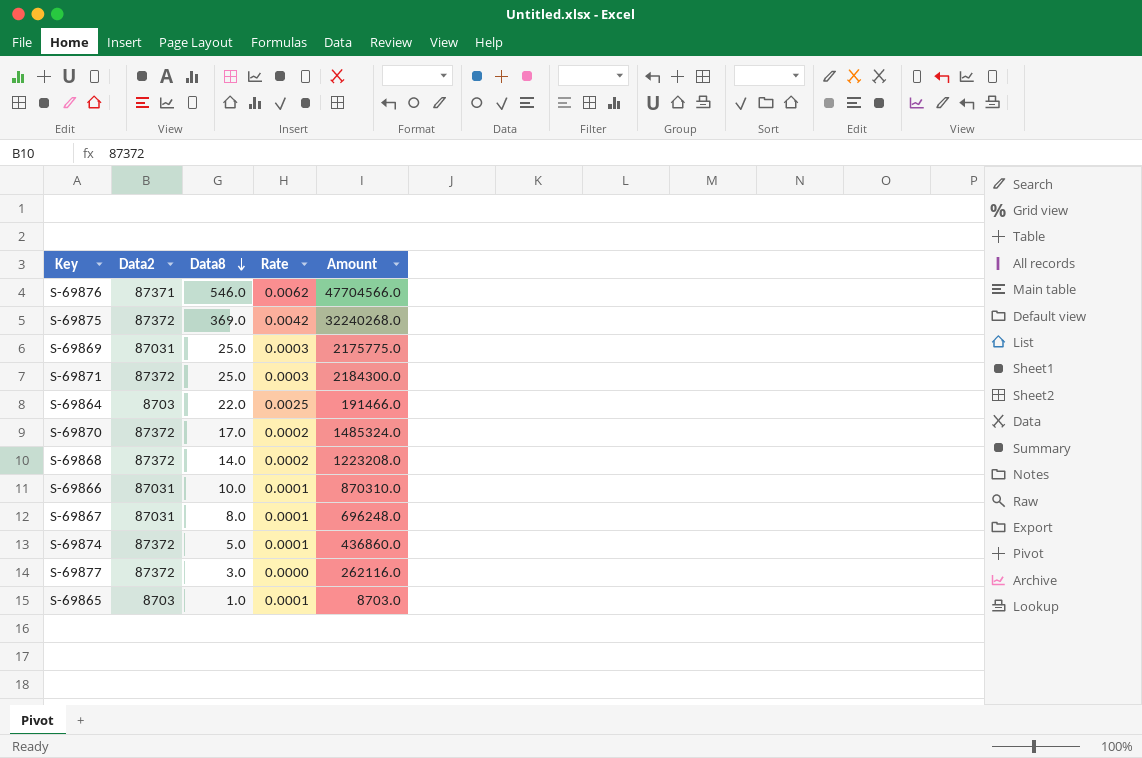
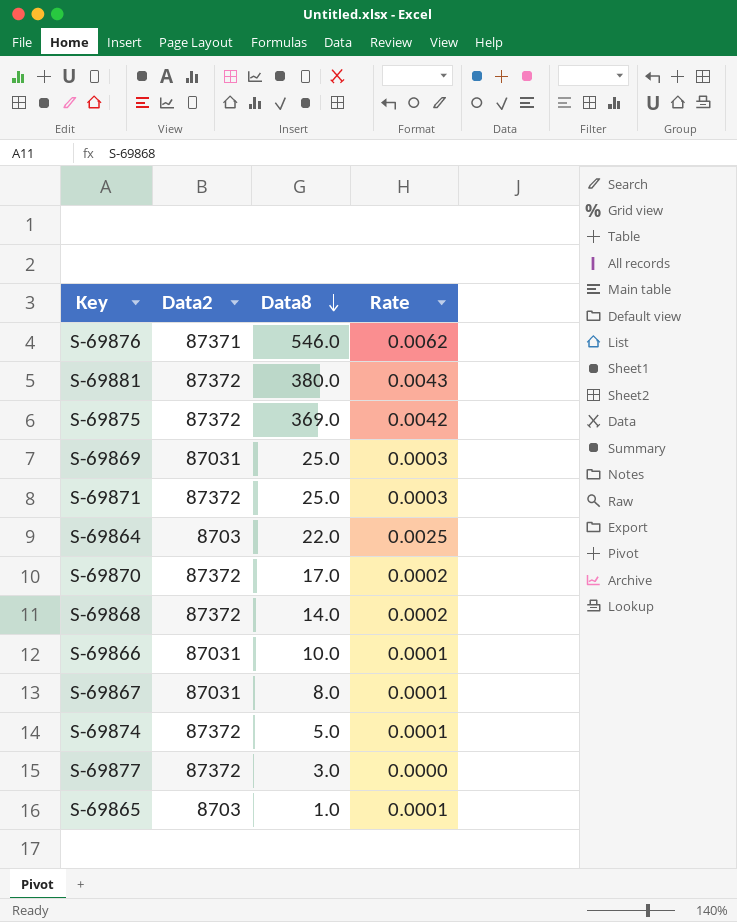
column Amount | formula: [Data2] * [Data8] -> none
row S-69881: none -> 87372 | 380.0 | 0.0043

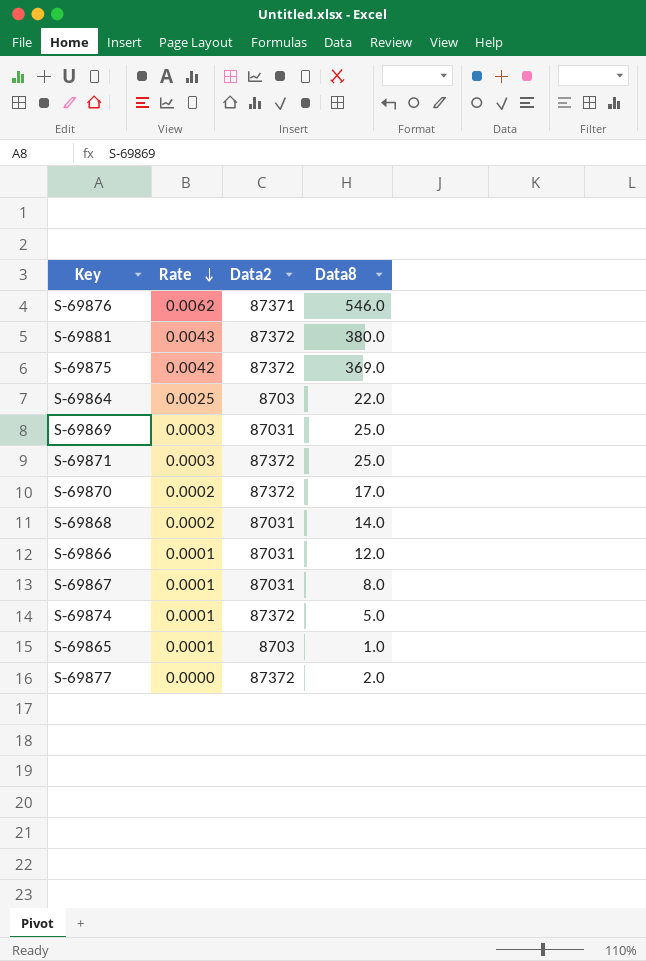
row order: Data8 descending -> Rate descending
column Rate | position: 4 -> 2
S-69868 | Data2: 87372 -> 87031
S-69866 | Data8: 10.0 -> 12.0
S-69877 | Data8: 3.0 -> 2.0

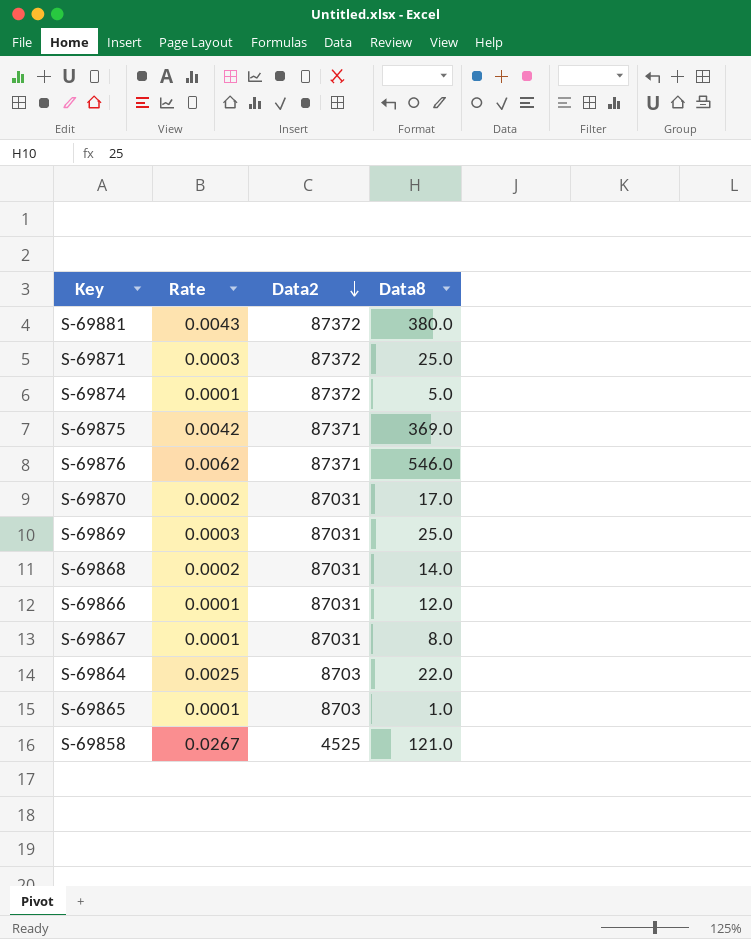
row order: Rate descending -> Data2 descending
row S-69877: 0.0000 | 87372 | 2.0 -> none
S-69875 | Data2: 87372 -> 87371
S-69870 | Data2: 87372 -> 87031
row S-69858: none -> 0.0267 | 4525 | 121.0

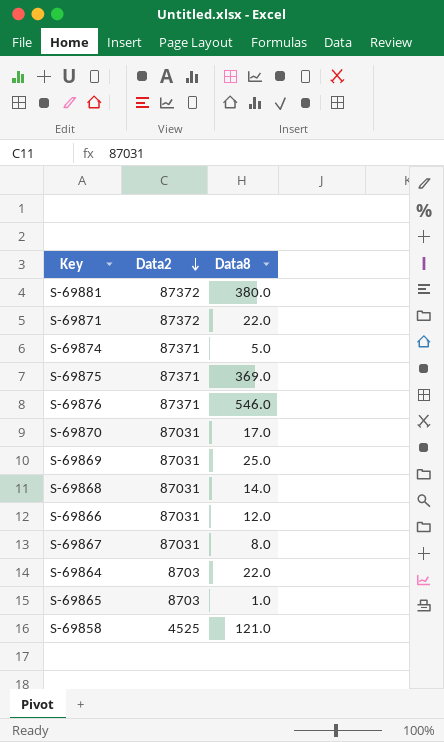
column Rate | formula: [Data8] / [Data2] -> none
S-69871 | Data8: 25.0 -> 22.0
S-69874 | Data2: 87372 -> 87371

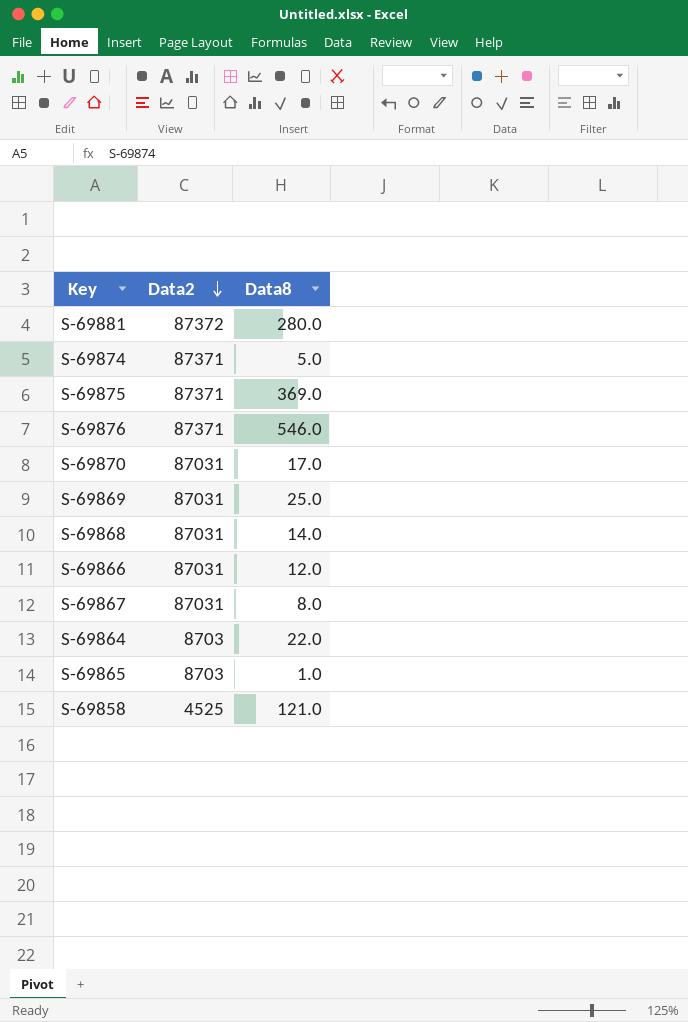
row S-69871: 87372 | 22.0 -> none
S-69881 | Data8: 380.0 -> 280.0

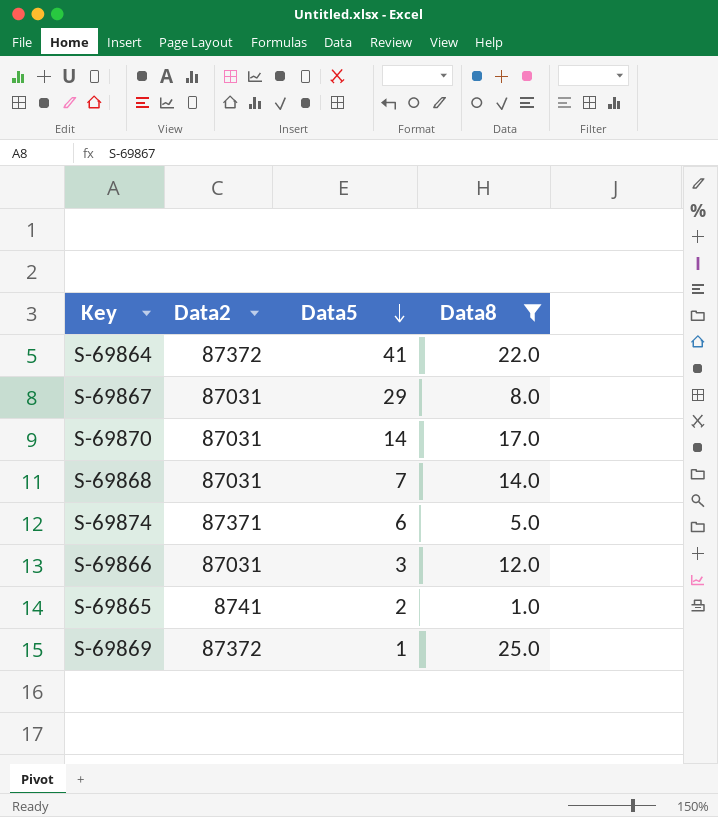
filter: none -> Data8 <= 25.0
row order: Data2 descending -> Data5 descending
column Data5 | position: none -> 3
S-69864 | Data2: 8703 -> 87372
S-69865 | Data2: 8703 -> 8741
S-69869 | Data2: 87031 -> 87372

